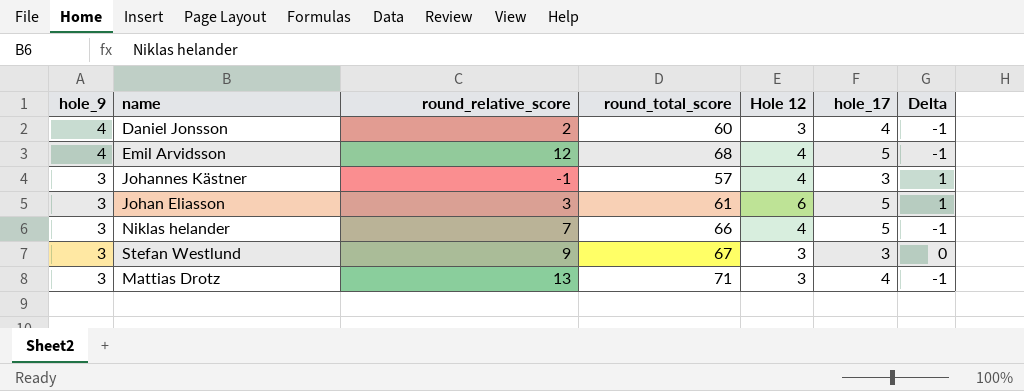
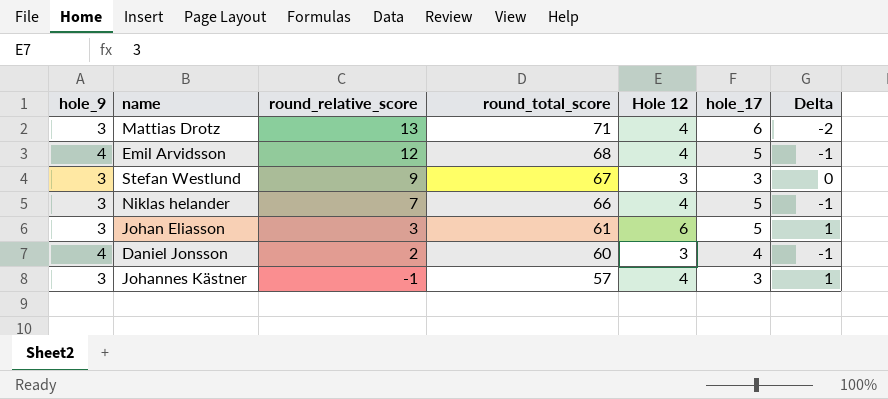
row order: hole_9 descending -> round_relative_score descending
Mattias Drotz | Hole 12: 3 -> 4
Mattias Drotz | hole_17: 4 -> 6
Mattias Drotz | Delta: -1 -> -2

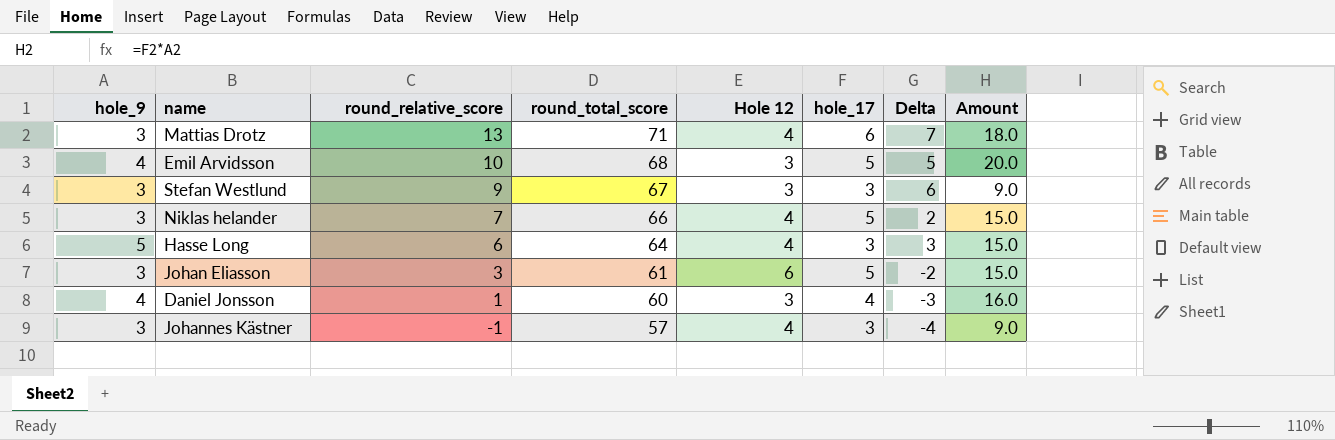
column Delta | formula: [Hole 12] - [hole_17] -> [round_relative_score] - [hole_17]
column Amount | formula: none -> [hole_9] * [hole_17]
Emil Arvidsson | round_relative_score: 12 -> 10
Emil Arvidsson | Hole 12: 4 -> 3
row Hasse Long: none -> 5 | 6 | 64 | 4 | 3 | 3 | 15.0
Daniel Jonsson | round_relative_score: 2 -> 1

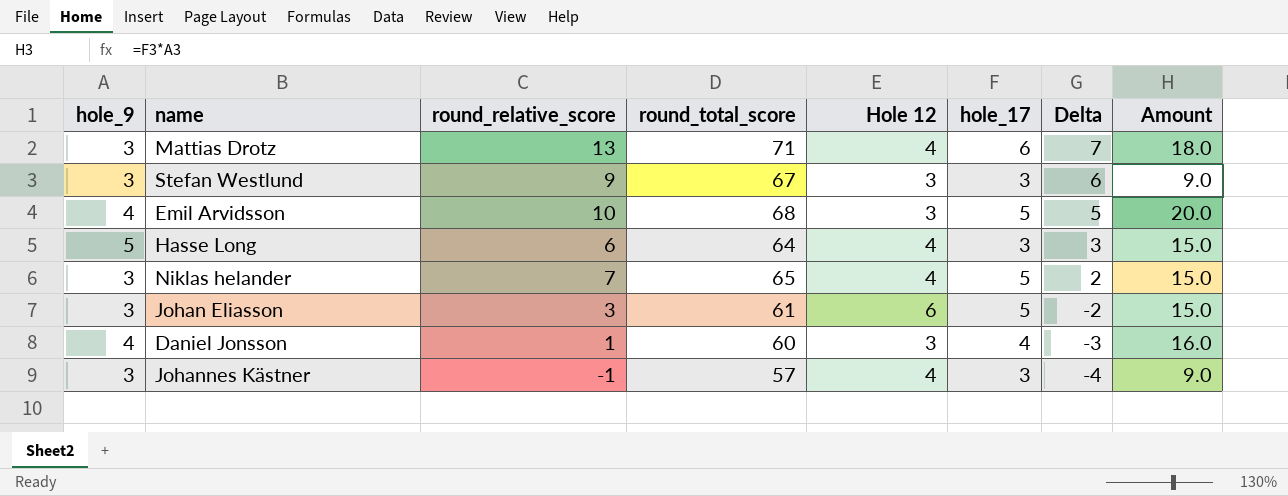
row order: round_relative_score descending -> Delta descending
Niklas helander | round_total_score: 66 -> 65

